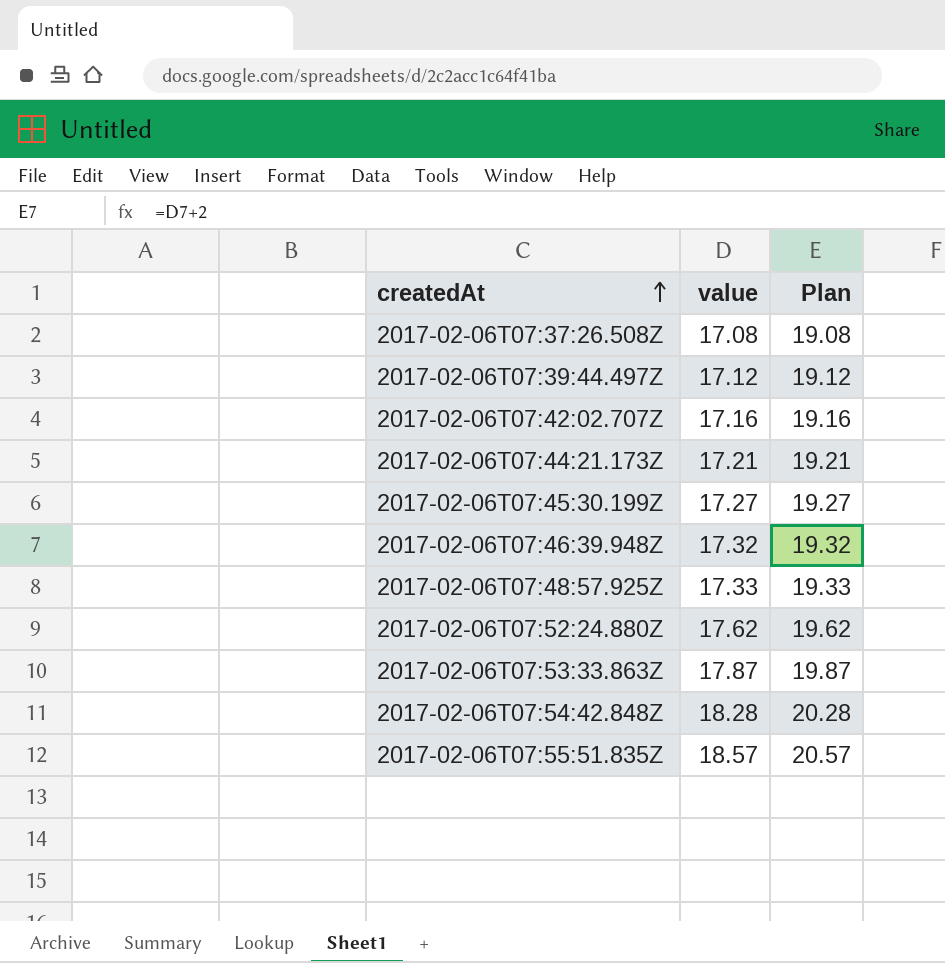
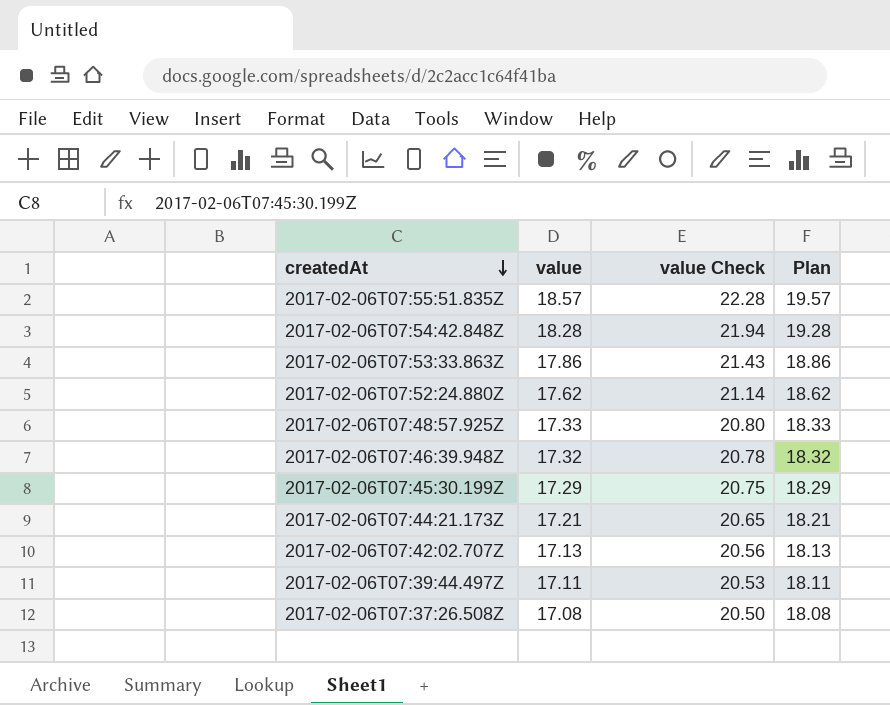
row order: createdAt ascending -> createdAt descending
column value Check | formula: none -> [value] * 1.2
column Plan | formula: [value] + 2 -> [value] + 1
2017-02-06T07:53:33.863Z | value: 17.87 -> 17.86
2017-02-06T07:45:30.199Z | value: 17.27 -> 17.29
2017-02-06T07:42:02.707Z | value: 17.16 -> 17.13
2017-02-06T07:39:44.497Z | value: 17.12 -> 17.11

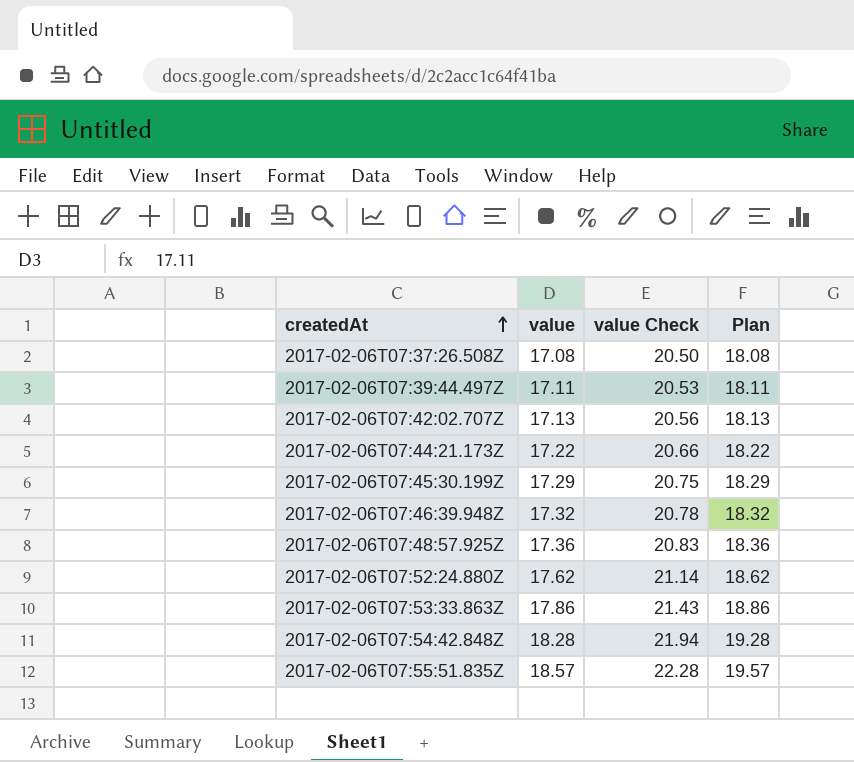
row order: createdAt descending -> createdAt ascending
2017-02-06T07:44:21.173Z | value: 17.21 -> 17.22
2017-02-06T07:44:21.173Z | value Check: 20.65 -> 20.66
2017-02-06T07:44:21.173Z | Plan: 18.21 -> 18.22
2017-02-06T07:48:57.925Z | value: 17.33 -> 17.36
2017-02-06T07:48:57.925Z | value Check: 20.80 -> 20.83
2017-02-06T07:48:57.925Z | Plan: 18.33 -> 18.36

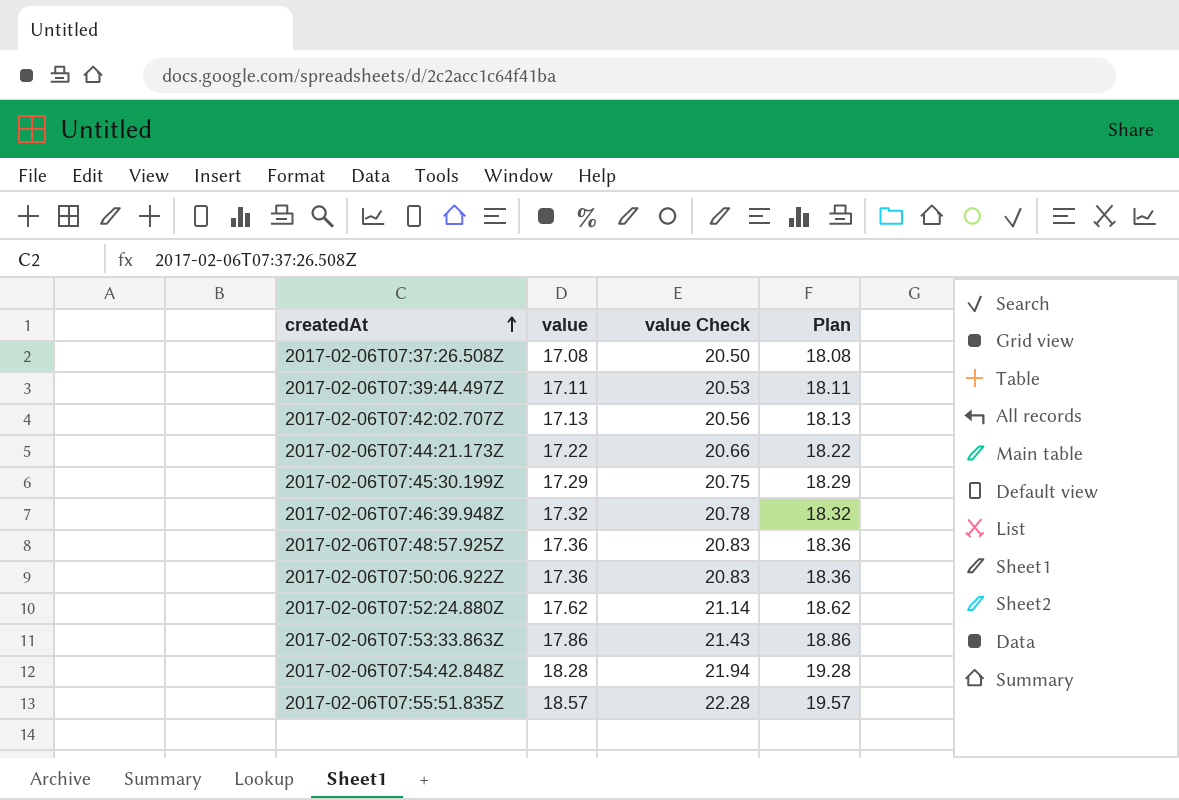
row 2017-02-06T07:50:06.922Z: none -> 17.36 | 20.83 | 18.36

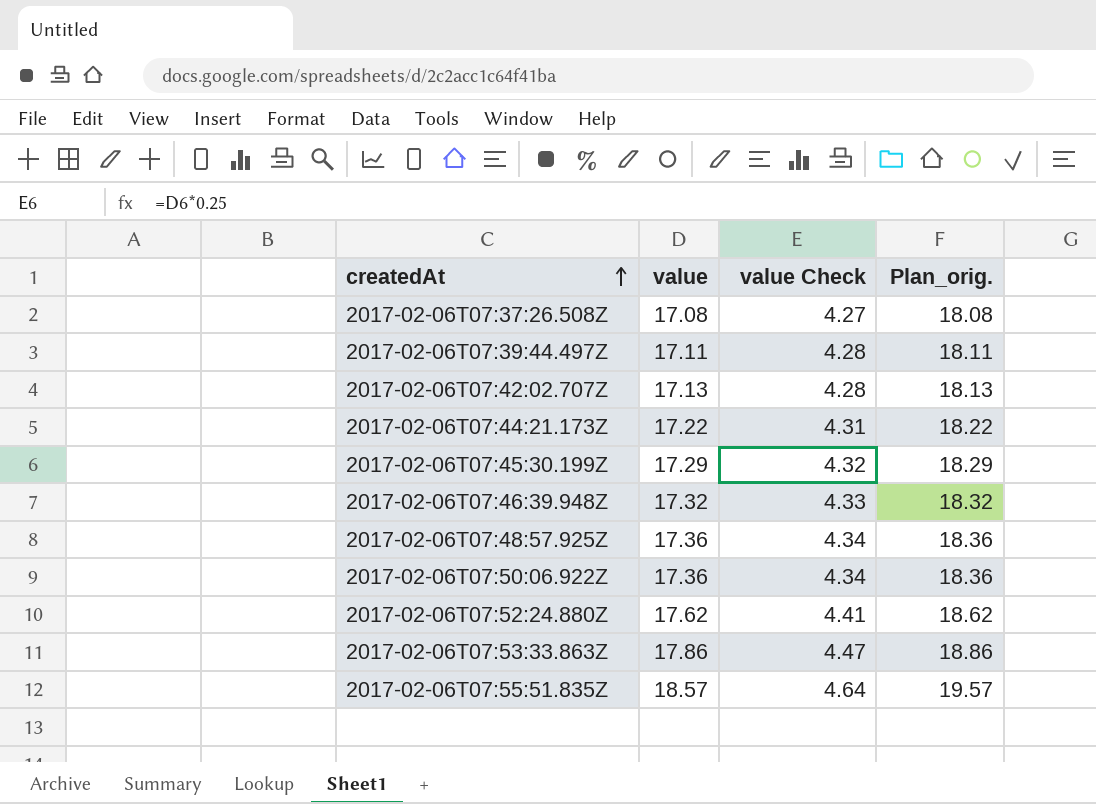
column value Check | formula: [value] * 1.2 -> [value] * 0.25
column name: Plan -> Plan_orig.
row 2017-02-06T07:54:42.848Z: 18.28 | 21.94 | 19.28 -> none

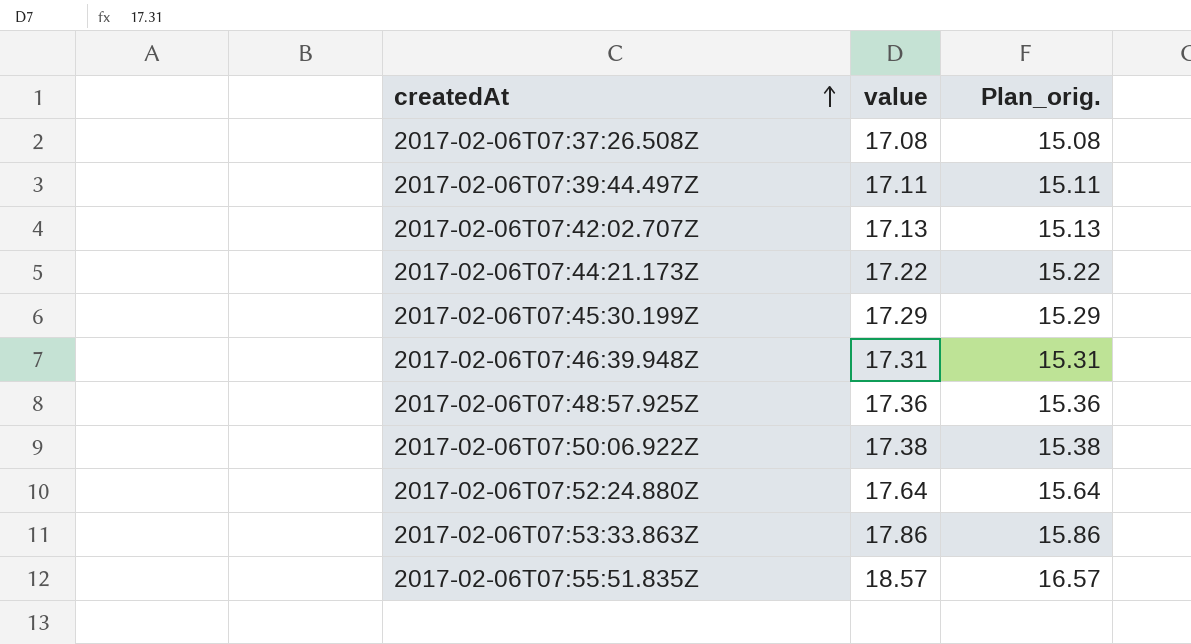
column value Check | formula: [value] * 0.25 -> none
column Plan_orig. | formula: [value] + 1 -> [value] - 2
2017-02-06T07:46:39.948Z | value: 17.32 -> 17.31
2017-02-06T07:50:06.922Z | value: 17.36 -> 17.38
2017-02-06T07:52:24.880Z | value: 17.62 -> 17.64

